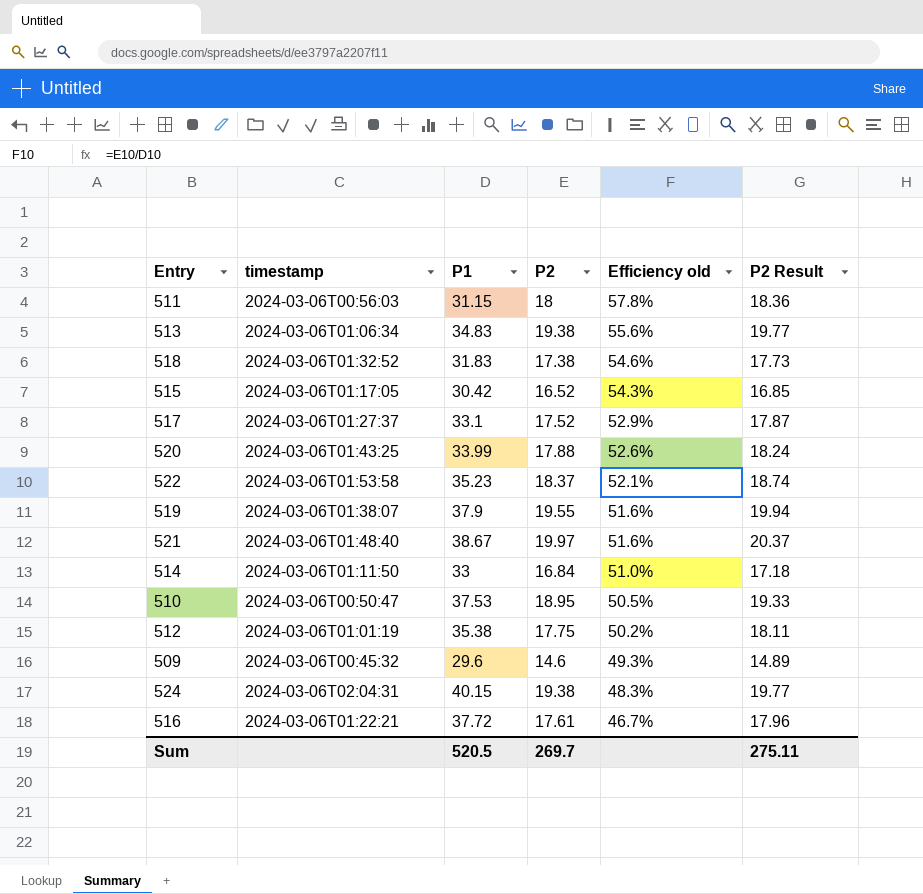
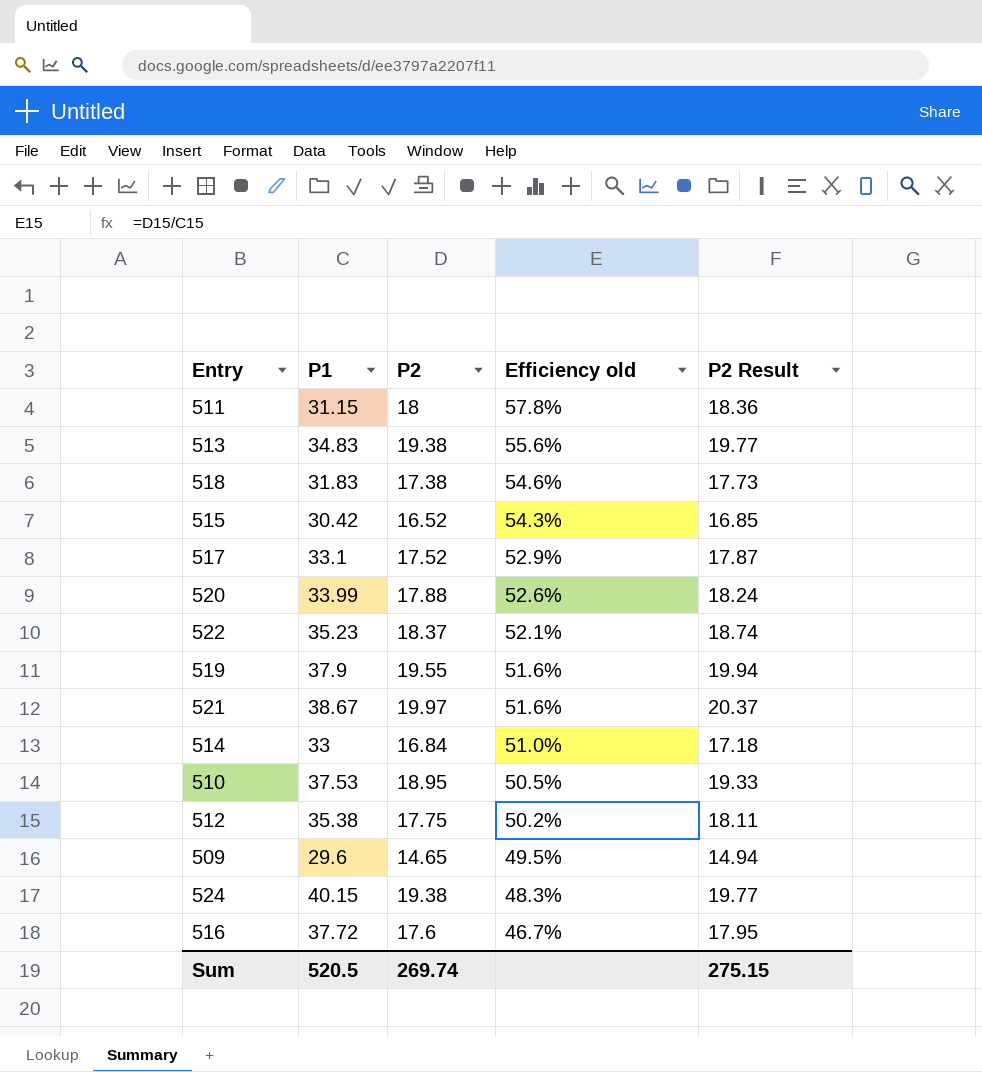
column timestamp | position: 2 -> none
509 | P2: 14.6 -> 14.65
509 | Efficiency old: 49.3% -> 49.5%
509 | P2 Result: 14.89 -> 14.94
516 | P2: 17.61 -> 17.6
516 | P2 Result: 17.96 -> 17.95
Sum | P2: 269.7 -> 269.74
Sum | P2 Result: 275.11 -> 275.15

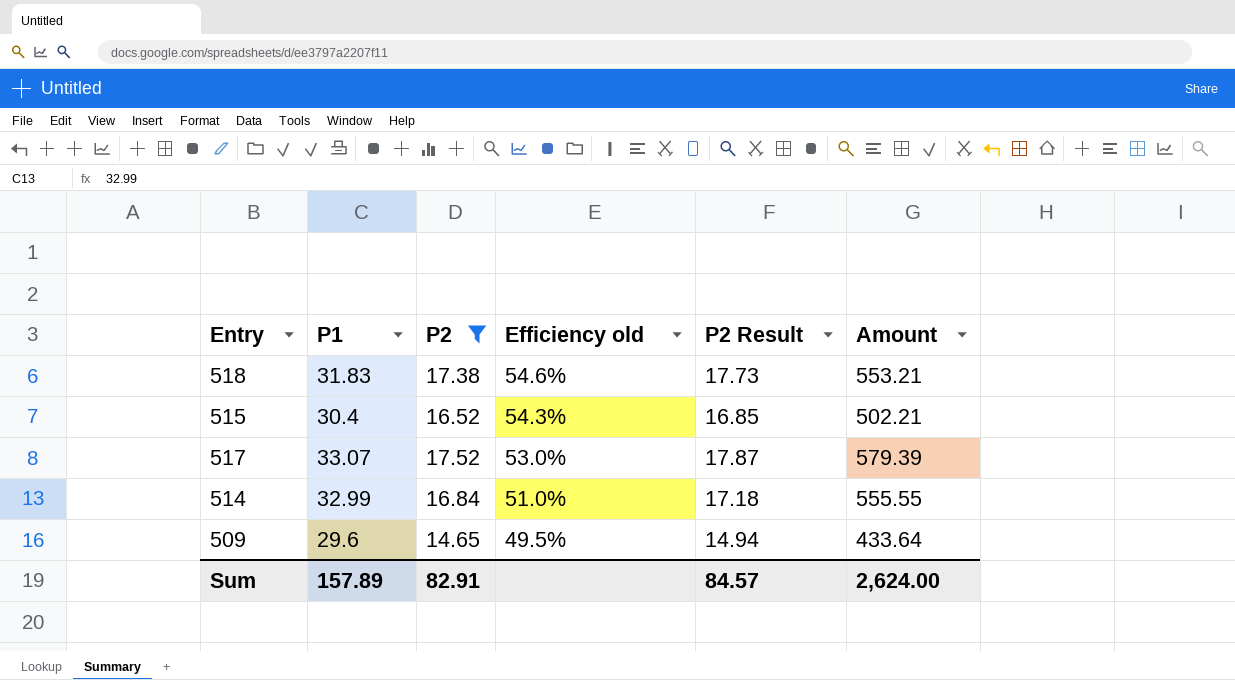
filter: none -> P2 <= 17.52
column Amount | formula: none -> [P1] * [P2]
515 | P1: 30.42 -> 30.4
517 | P1: 33.1 -> 33.07
517 | Efficiency old: 52.9% -> 53.0%
514 | P1: 33 -> 32.99
Sum | P1: 520.5 -> 157.89
Sum | P2: 269.74 -> 82.91
Sum | P2 Result: 275.15 -> 84.57

